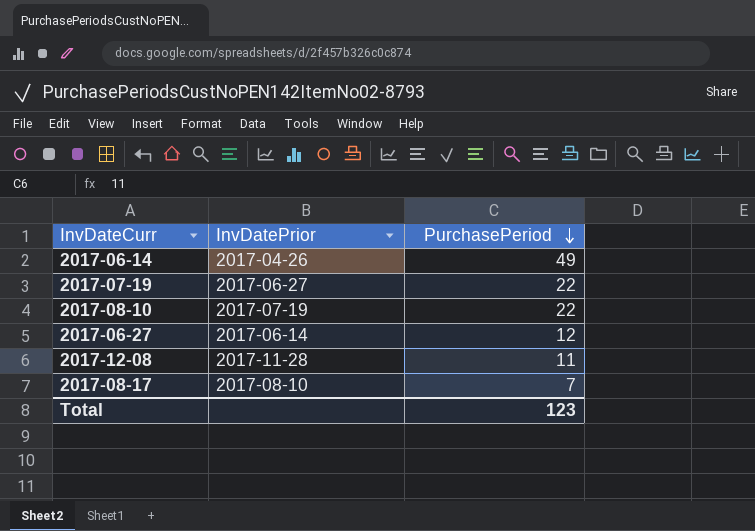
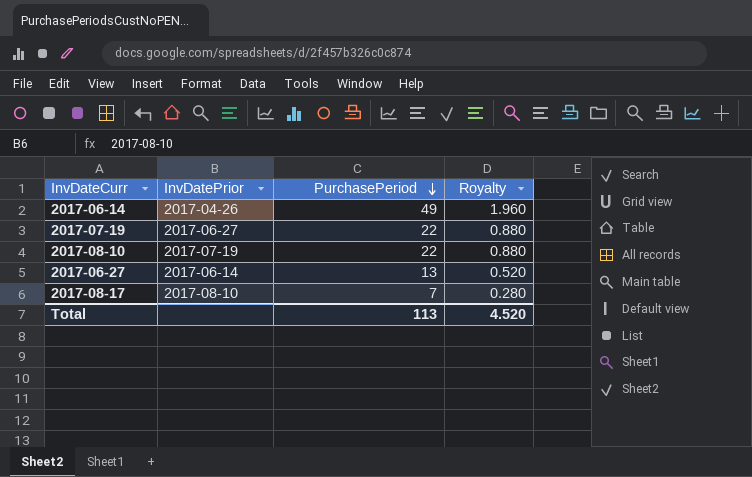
column Royalty | formula: none -> [PurchasePeriod] * 0.04
row 2017-12-08: 2017-11-28 | 11 -> none
2017-06-27 | PurchasePeriod: 12 -> 13
Total | PurchasePeriod: 123 -> 113

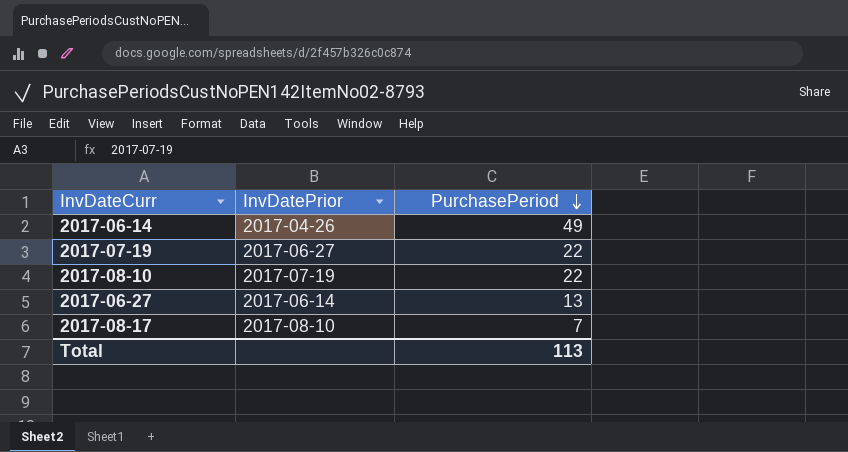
column Royalty | formula: [PurchasePeriod] * 0.04 -> none

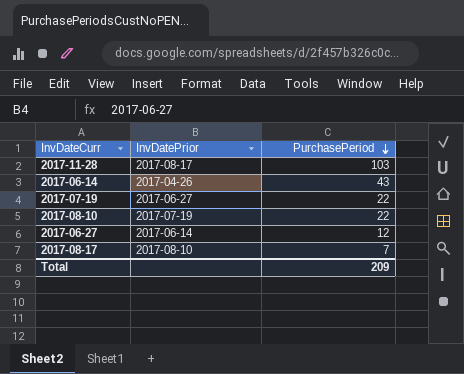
row 2017-11-28: none -> 2017-08-17 | 103
2017-06-14 | PurchasePeriod: 49 -> 43
2017-06-27 | PurchasePeriod: 13 -> 12
Total | PurchasePeriod: 113 -> 209

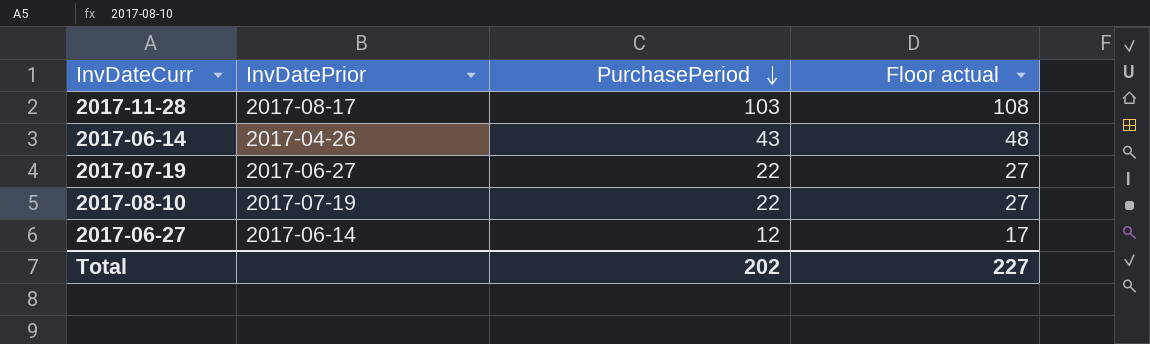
column Floor actual | formula: none -> [PurchasePeriod] + 5
row 2017-08-17: 2017-08-10 | 7 -> none
Total | PurchasePeriod: 209 -> 202

